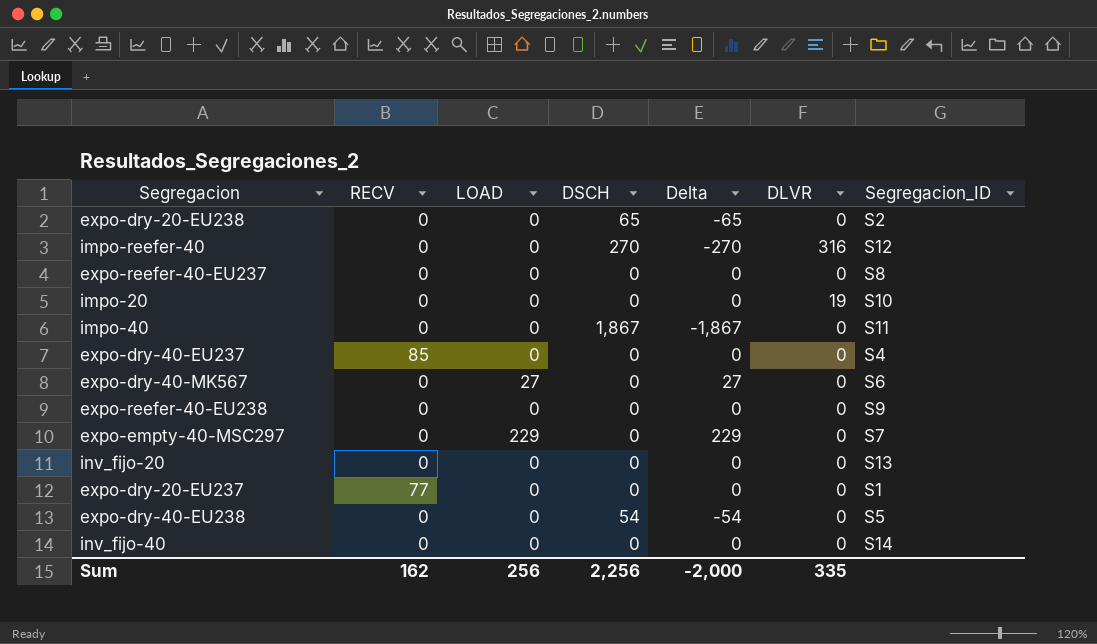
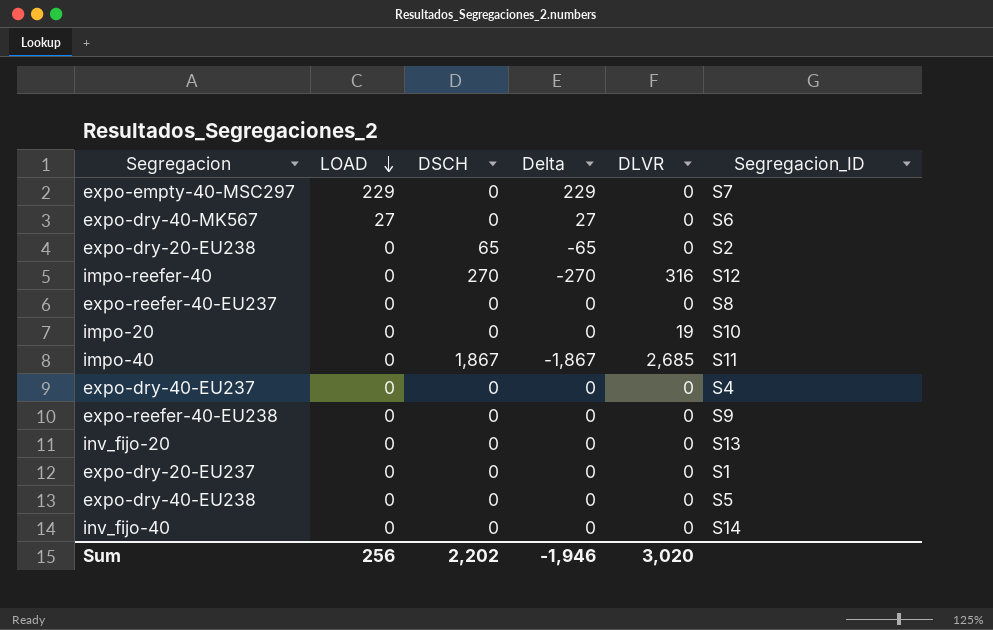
row order: none -> LOAD descending
column RECV | position: 2 -> none
impo-40 | DLVR: 0 -> 2,685
expo-dry-40-EU238 | DSCH: 54 -> 0
expo-dry-40-EU238 | Delta: -54 -> 0
Sum | DSCH: 2,256 -> 2,202
Sum | Delta: -2,000 -> -1,946
Sum | DLVR: 335 -> 3,020

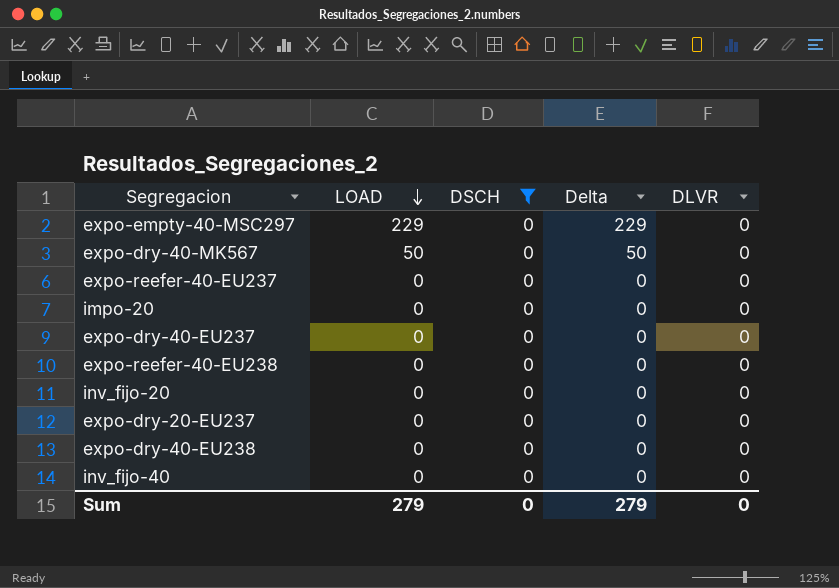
filter: none -> DSCH = 0
column Segregacion_ID | position: 6 -> none
expo-dry-40-MK567 | LOAD: 27 -> 50
expo-dry-40-MK567 | Delta: 27 -> 50
impo-20 | DLVR: 19 -> 0
Sum | LOAD: 256 -> 279
Sum | DSCH: 2,202 -> 0
Sum | Delta: -1,946 -> 279
Sum | DLVR: 3,020 -> 0

